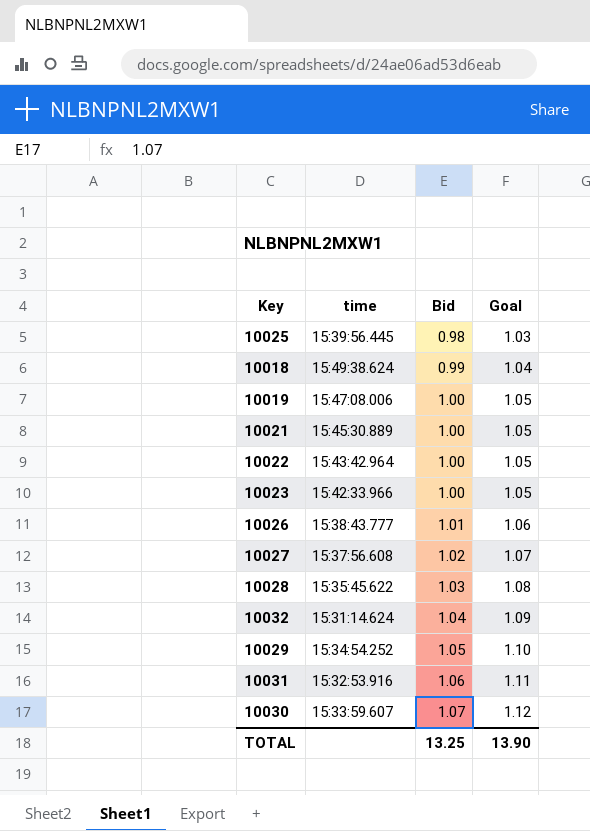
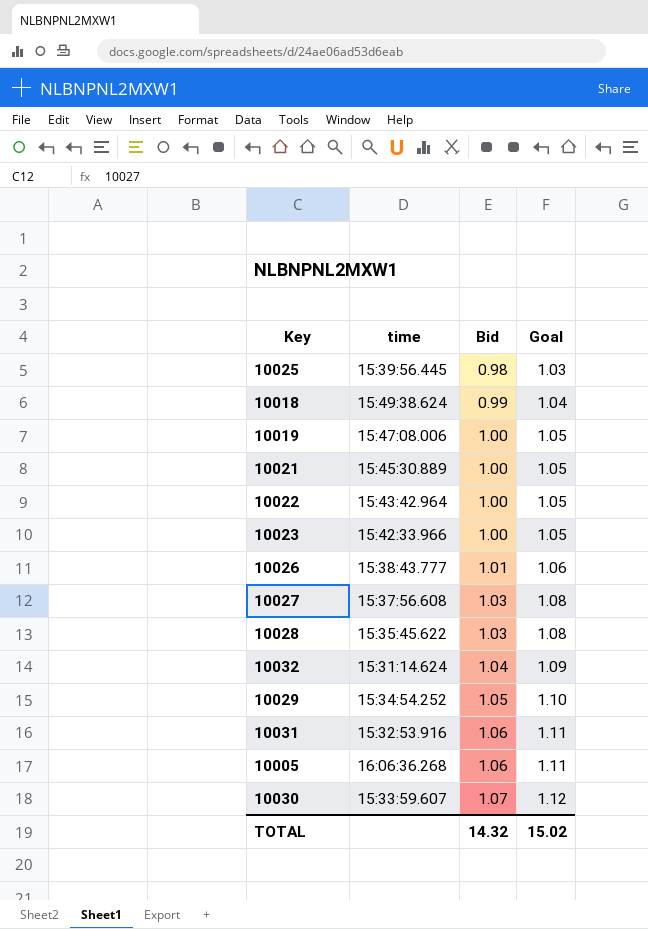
10027 | Bid: 1.02 -> 1.03
10027 | Goal: 1.07 -> 1.08
row 10005: none -> 16:06:36.268 | 1.06 | 1.11
TOTAL | Bid: 13.25 -> 14.32
TOTAL | Goal: 13.90 -> 15.02

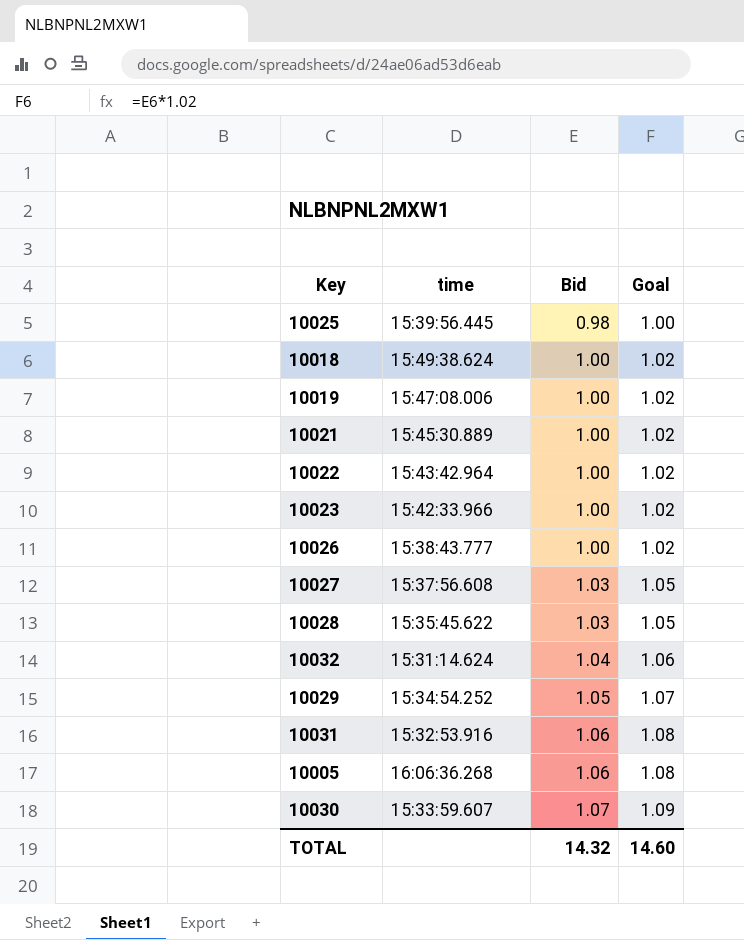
column Goal | formula: [Bid] * 1.05 -> [Bid] * 1.02
10018 | Bid: 0.99 -> 1.00
10026 | Bid: 1.01 -> 1.00
TOTAL | Goal: 15.02 -> 14.60

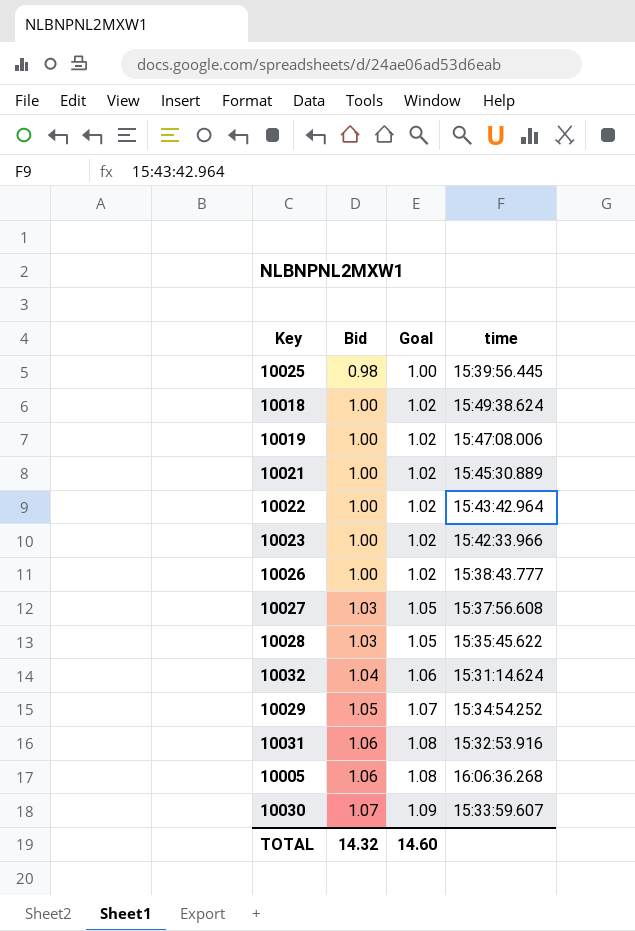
column time | position: 2 -> 4

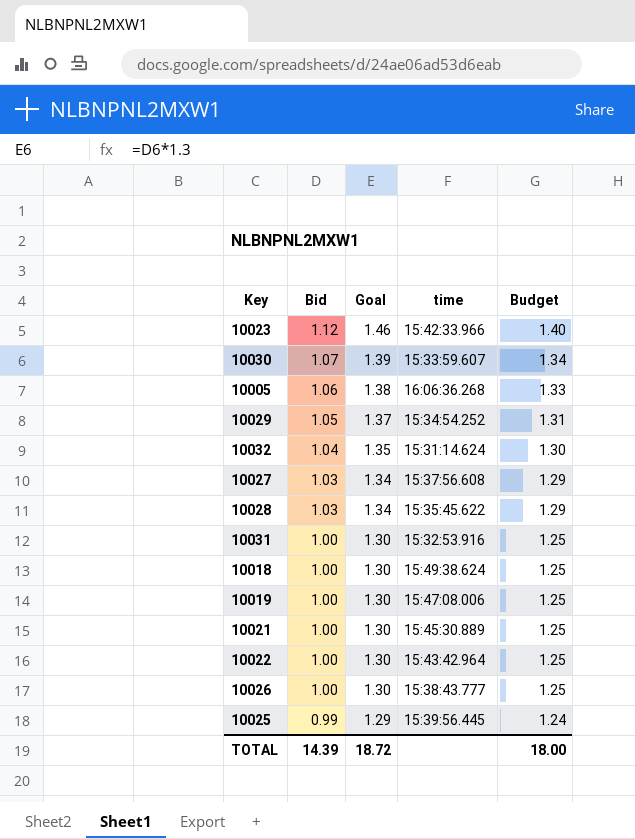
row order: Bid ascending -> Bid descending
column Goal | formula: [Bid] * 1.02 -> [Bid] * 1.3
column Budget | formula: none -> [Bid] * 1.25
10023 | Bid: 1.00 -> 1.12
10031 | Bid: 1.06 -> 1.00
10025 | Bid: 0.98 -> 0.99
TOTAL | Bid: 14.32 -> 14.39
TOTAL | Goal: 14.60 -> 18.72

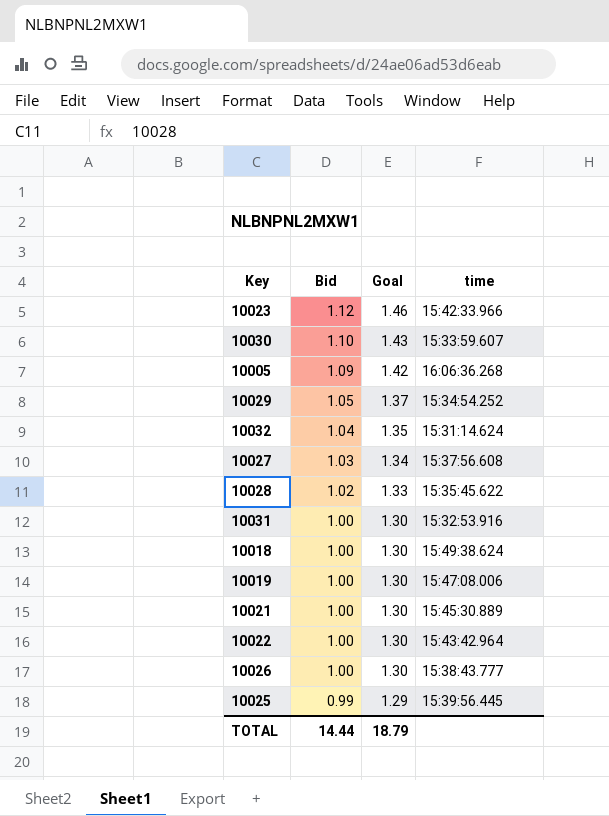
column Budget | formula: [Bid] * 1.25 -> none
10030 | Bid: 1.07 -> 1.10
10030 | Goal: 1.39 -> 1.43
10005 | Bid: 1.06 -> 1.09
10005 | Goal: 1.38 -> 1.42
10028 | Bid: 1.03 -> 1.02
10028 | Goal: 1.34 -> 1.33
TOTAL | Bid: 14.39 -> 14.44
TOTAL | Goal: 18.72 -> 18.79

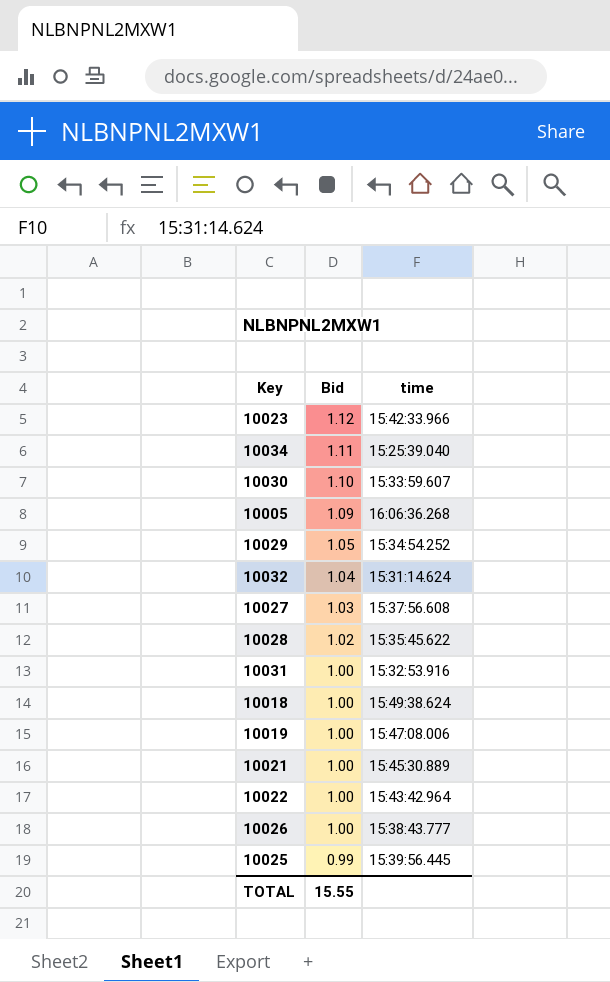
column Goal | formula: [Bid] * 1.3 -> none
row 10034: none -> 1.11 | 15:25:39.040
TOTAL | Bid: 14.44 -> 15.55

